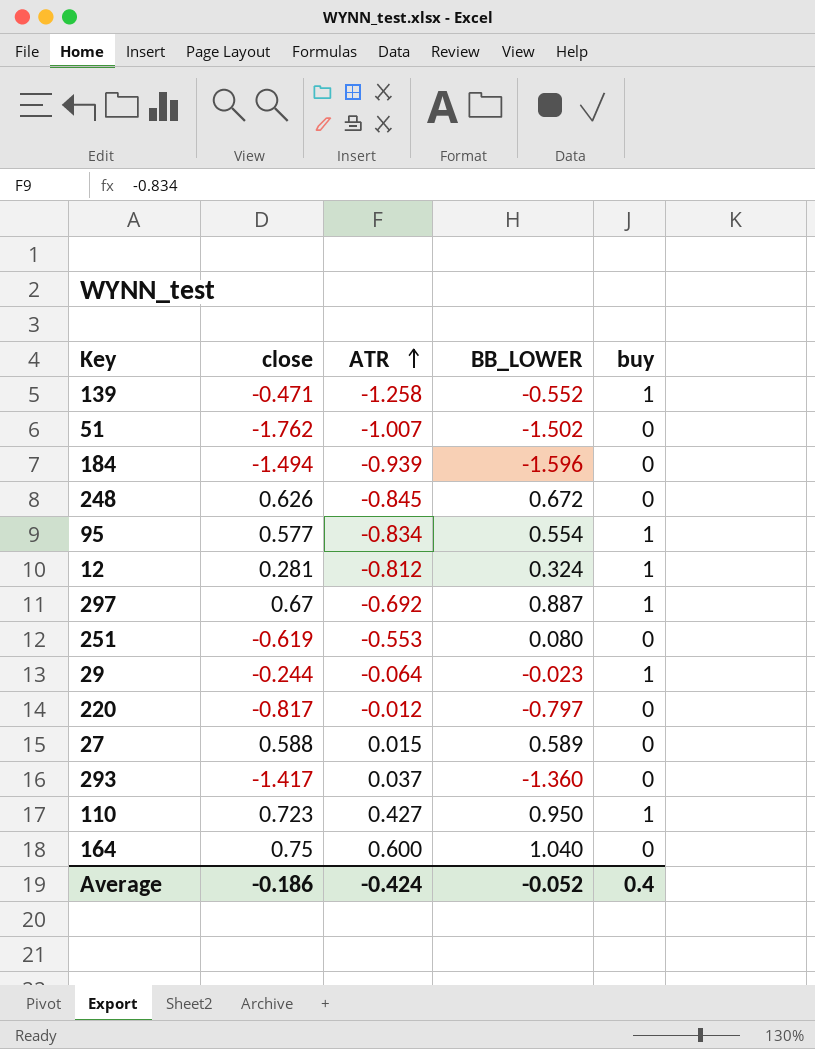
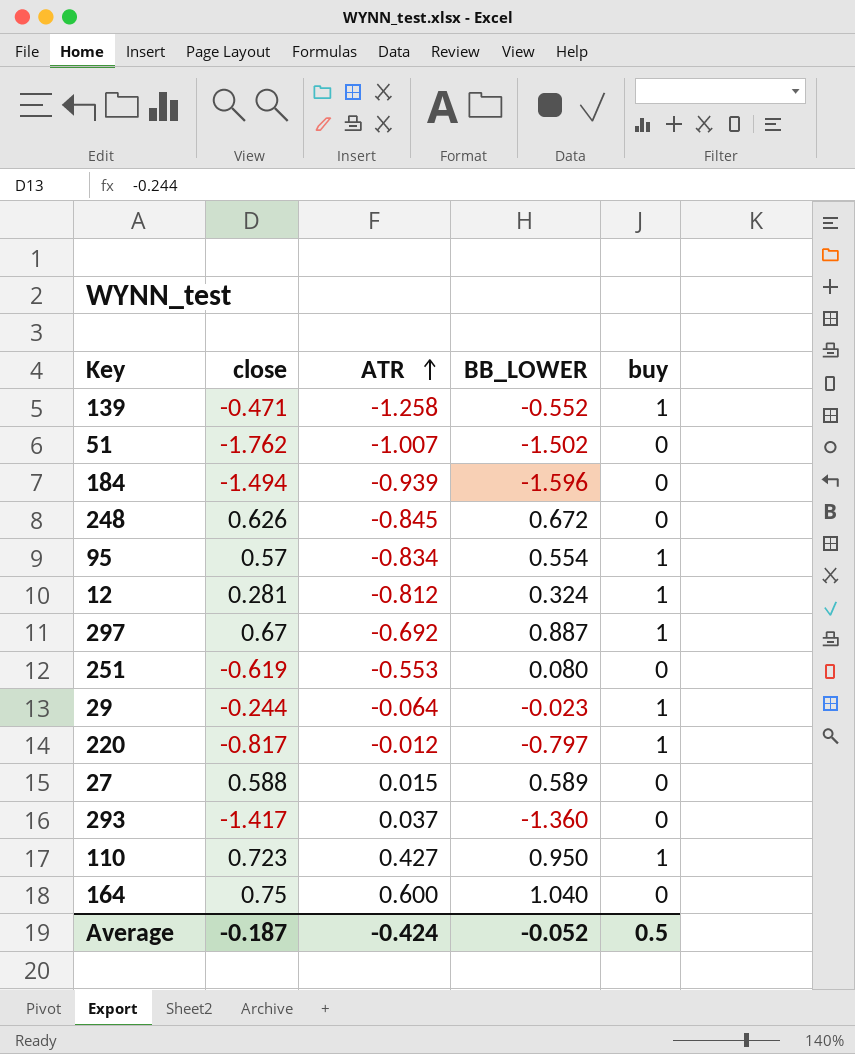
95 | close: 0.577 -> 0.57
220 | buy: 0 -> 1
Average | close: -0.186 -> -0.187
Average | buy: 0.4 -> 0.5

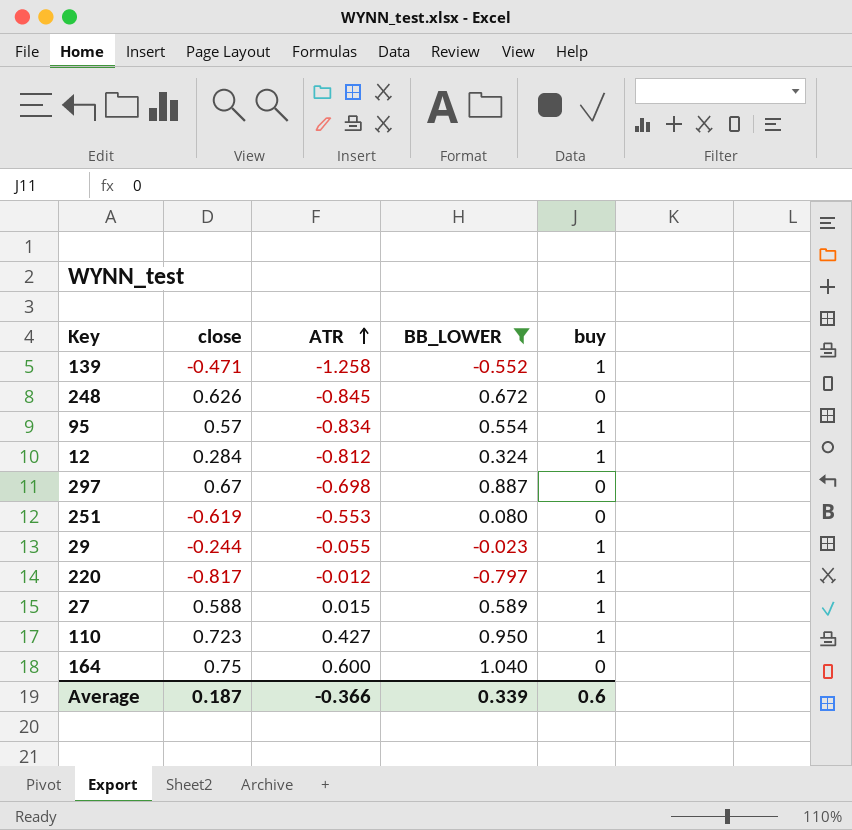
filter: none -> BB_LOWER >= -0.797
12 | close: 0.281 -> 0.284
297 | ATR: -0.692 -> -0.698
297 | buy: 1 -> 0
29 | ATR: -0.064 -> -0.055
27 | buy: 0 -> 1
Average | close: -0.187 -> 0.187
Average | ATR: -0.424 -> -0.366
Average | BB_LOWER: -0.052 -> 0.339
Average | buy: 0.5 -> 0.6

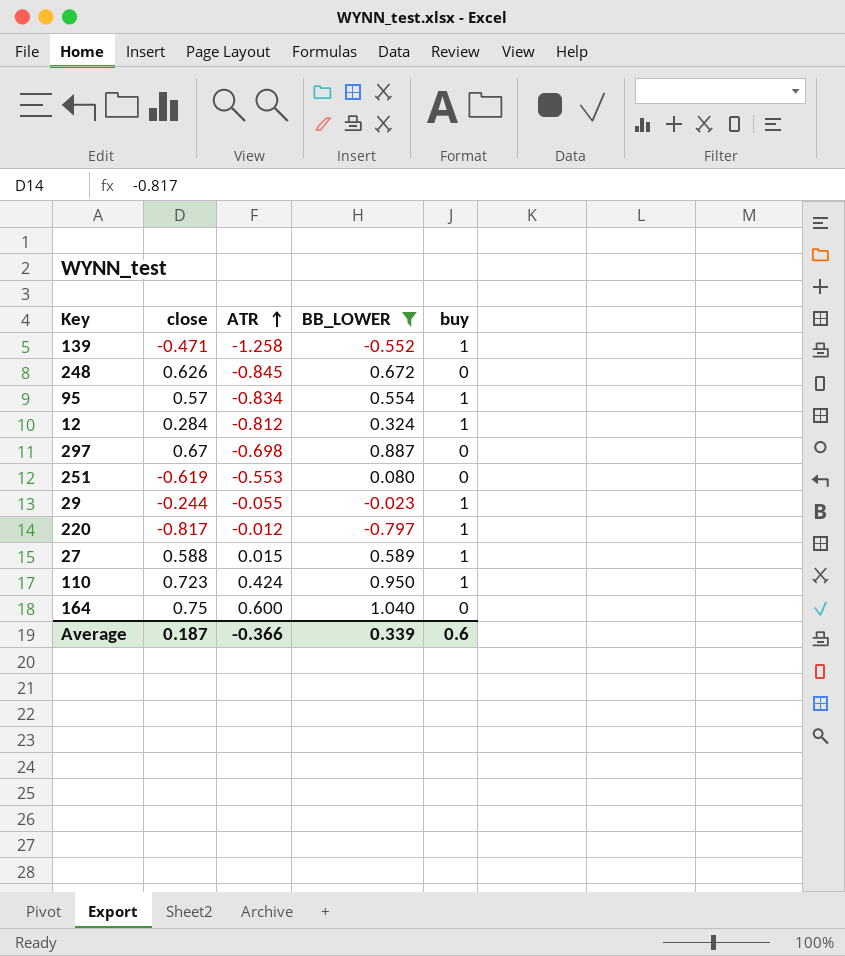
110 | ATR: 0.427 -> 0.424

